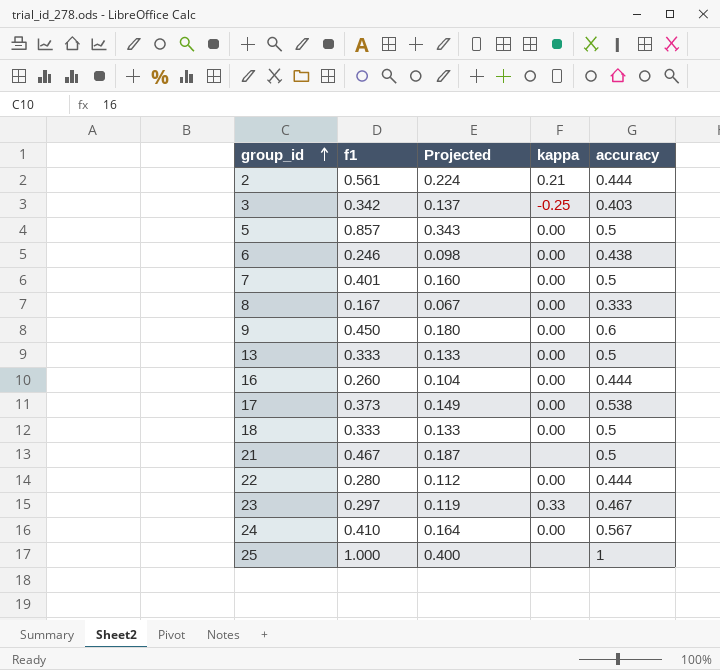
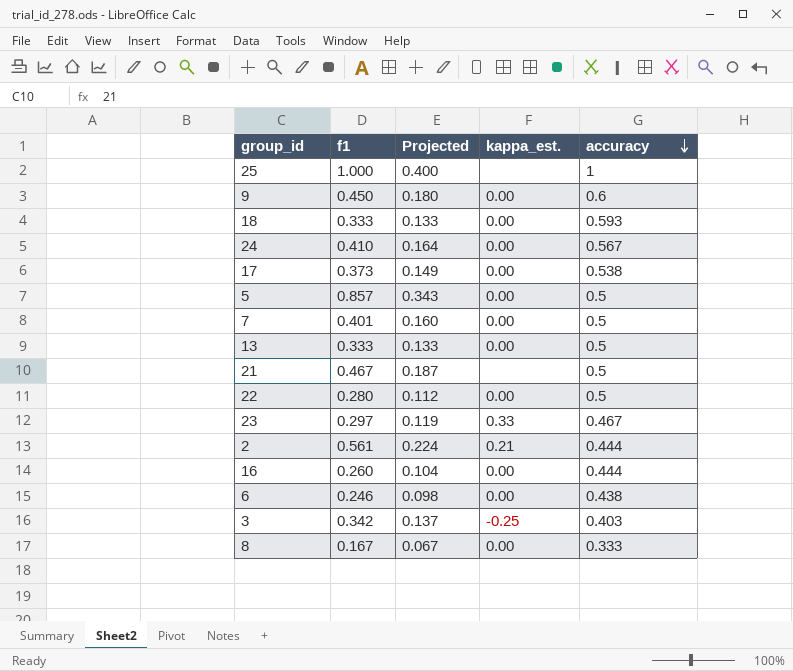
row order: group_id ascending -> accuracy descending
column name: kappa -> kappa_est.
18 | accuracy: 0.5 -> 0.593
22 | accuracy: 0.444 -> 0.5

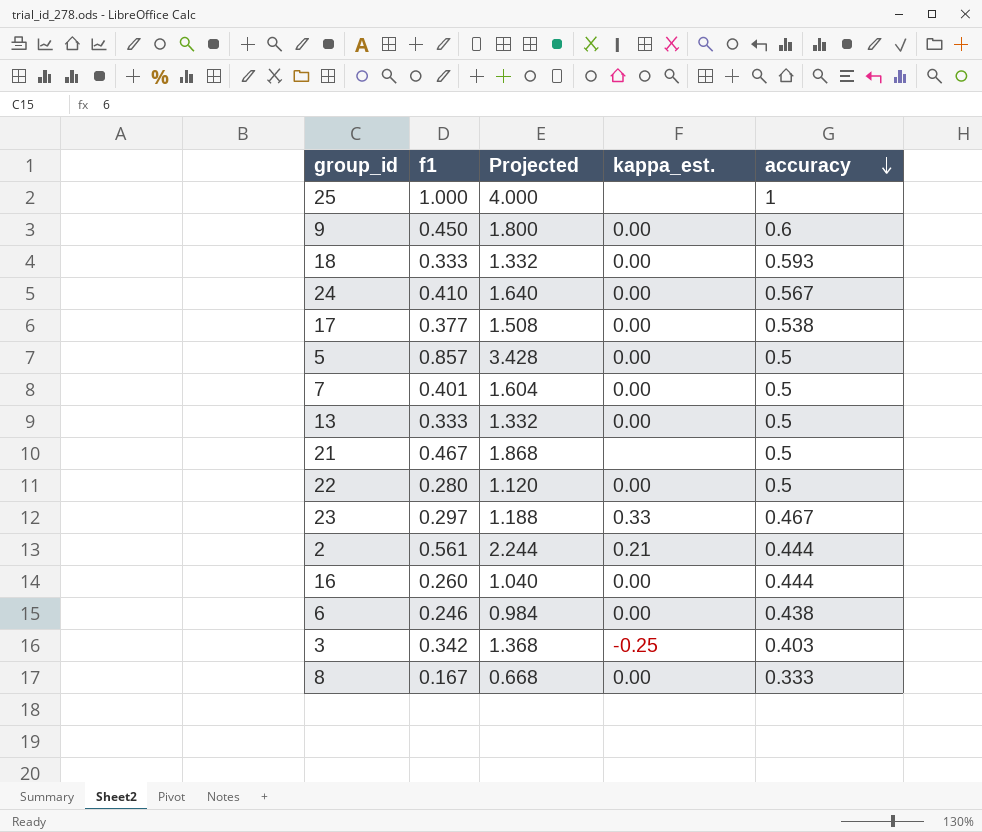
column Projected | formula: [f1] * 0.4 -> [f1] * 4
17 | f1: 0.373 -> 0.377

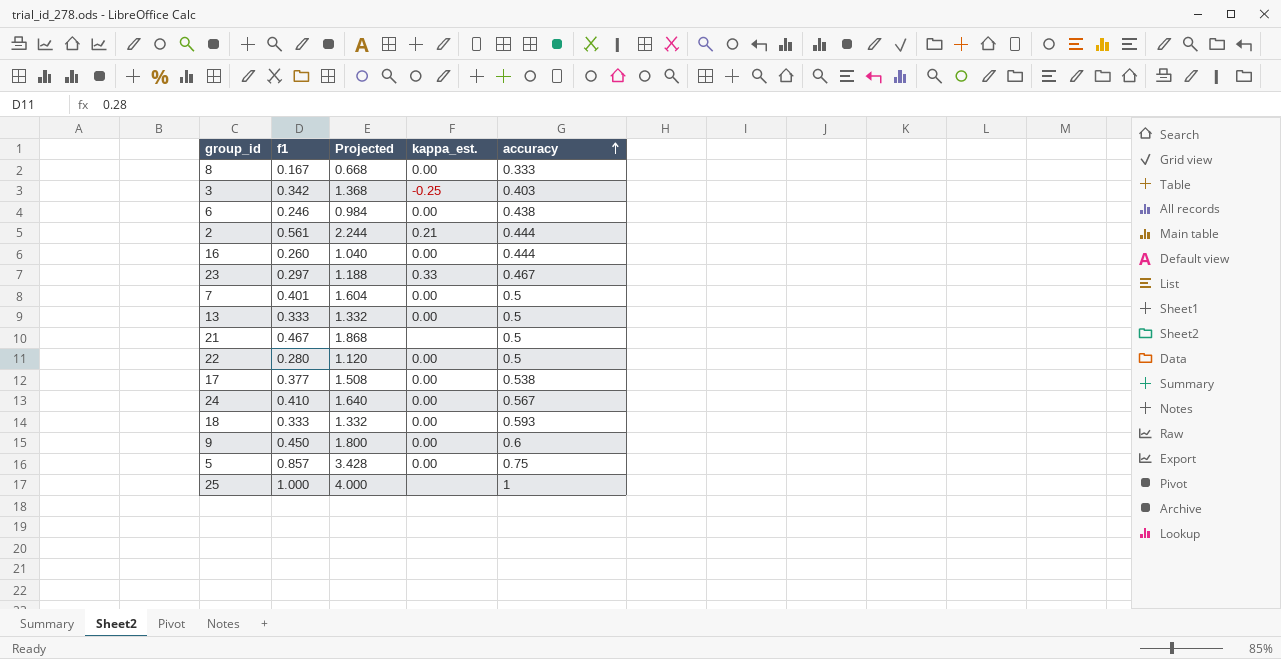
row order: accuracy descending -> accuracy ascending
5 | accuracy: 0.5 -> 0.75

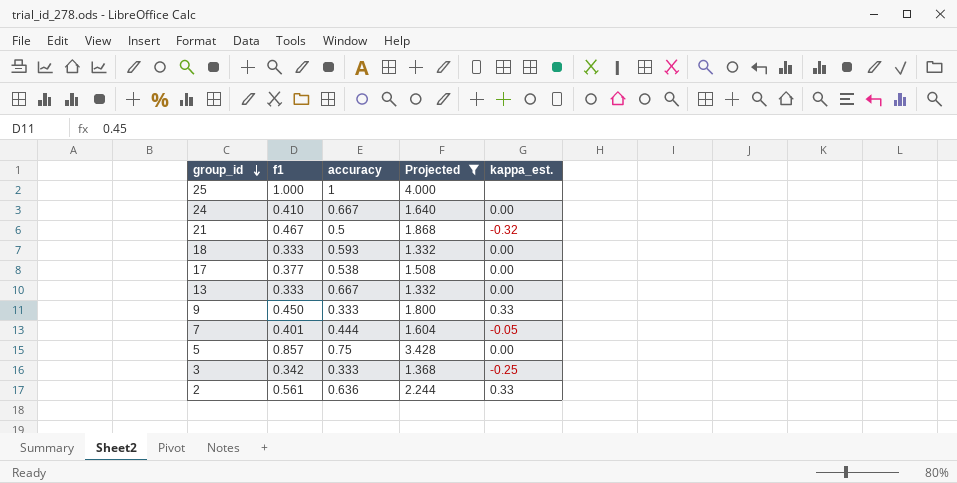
filter: none -> Projected >= 1.332
row order: accuracy ascending -> group_id descending
column accuracy | position: 5 -> 3
24 | accuracy: 0.567 -> 0.667
21 | kappa_est.: none -> -0.32
13 | accuracy: 0.5 -> 0.667
9 | accuracy: 0.6 -> 0.333
9 | kappa_est.: 0.00 -> 0.33
7 | accuracy: 0.5 -> 0.444
7 | kappa_est.: 0.00 -> -0.05
3 | accuracy: 0.403 -> 0.333
2 | accuracy: 0.444 -> 0.636
2 | kappa_est.: 0.21 -> 0.33

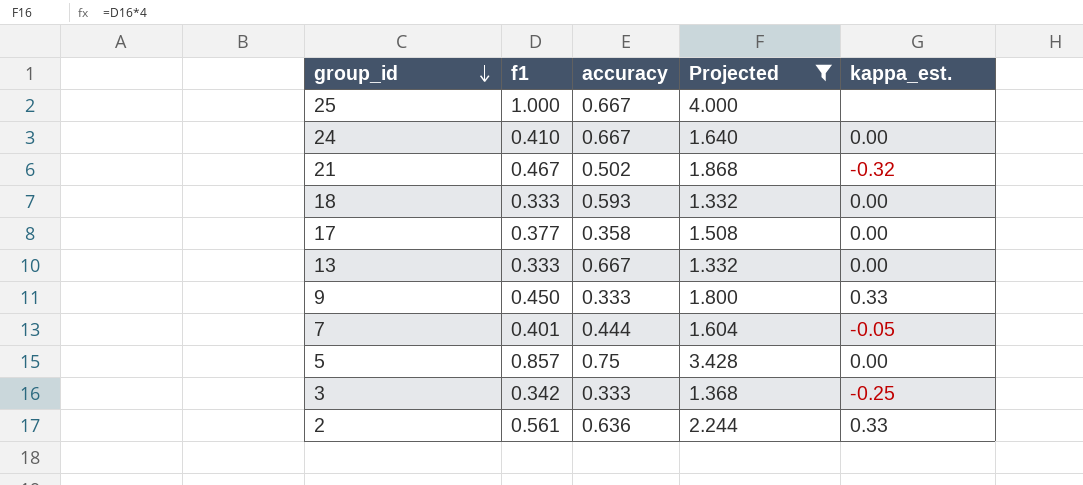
25 | accuracy: 1 -> 0.667
21 | accuracy: 0.5 -> 0.502
17 | accuracy: 0.538 -> 0.358

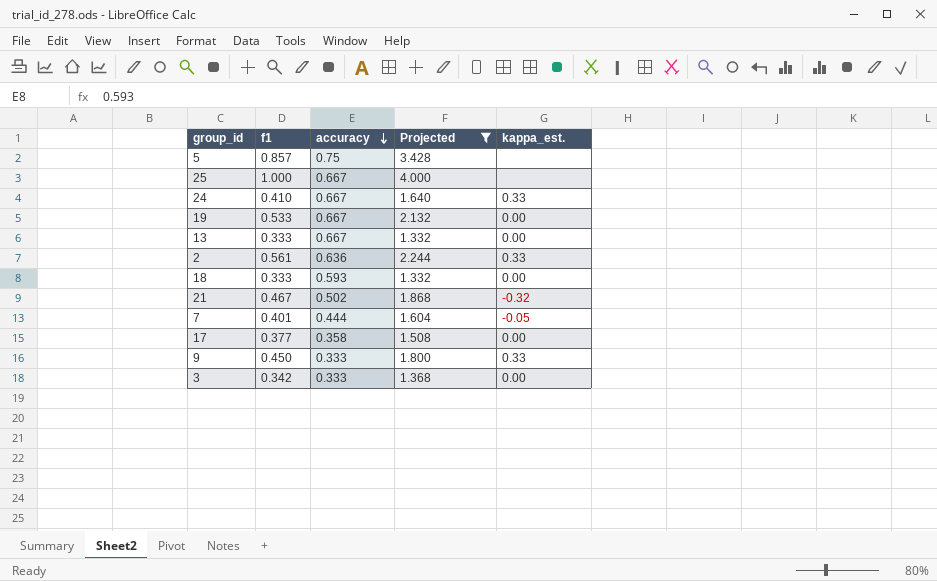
row order: group_id descending -> accuracy descending
5 | kappa_est.: 0.00 -> none
24 | kappa_est.: 0.00 -> 0.33
row 19: none -> 0.533 | 0.667 | 2.132 | 0.00
3 | kappa_est.: -0.25 -> 0.00

